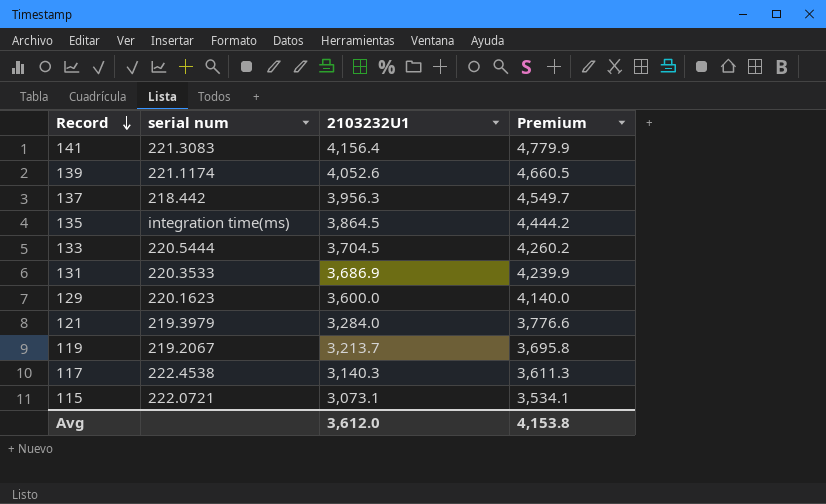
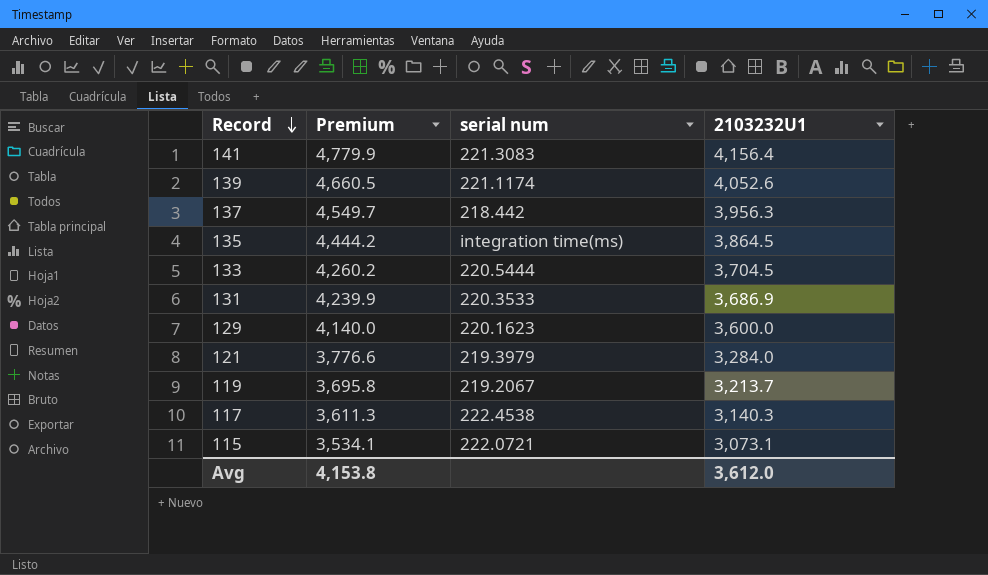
column Premium | position: 4 -> 2

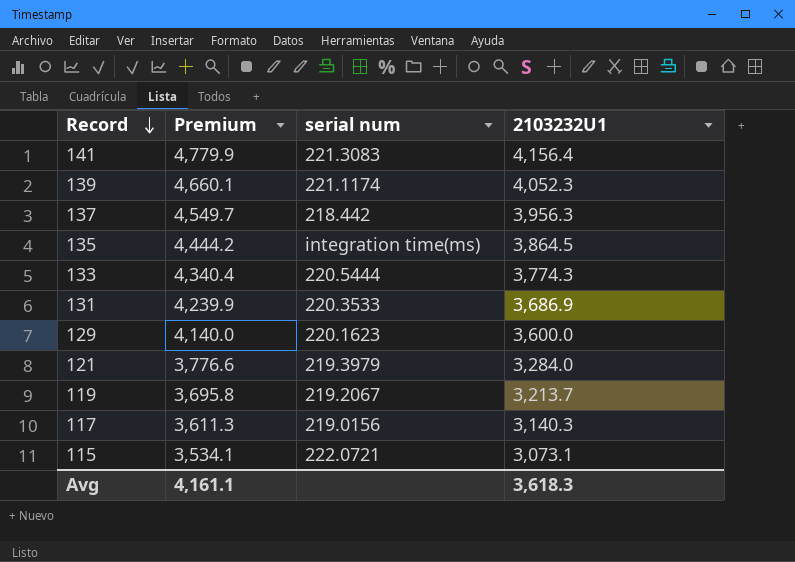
139 | Premium: 4,660.5 -> 4,660.1
139 | 2103232U1: 4,052.6 -> 4,052.3
133 | Premium: 4,260.2 -> 4,340.4
133 | 2103232U1: 3,704.5 -> 3,774.3
117 | serial num: 222.4538 -> 219.0156
Avg | Premium: 4,153.8 -> 4,161.1
Avg | 2103232U1: 3,612.0 -> 3,618.3

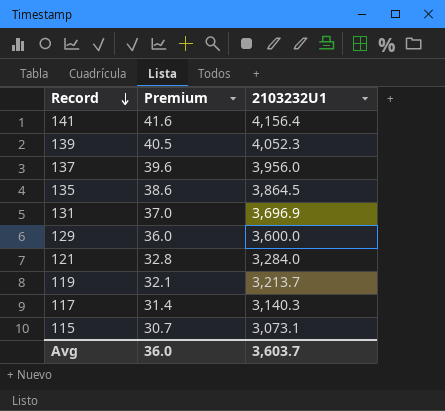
column serial num | position: 3 -> none
column Premium | formula: [2103232U1] * 1.15 -> [2103232U1] * 0.01
row 133: 4,340.4 | 220.5444 | 3,774.3 -> none
137 | 2103232U1: 3,956.3 -> 3,956.0
131 | 2103232U1: 3,686.9 -> 3,696.9
Avg | Premium: 4,161.1 -> 36.0
Avg | 2103232U1: 3,618.3 -> 3,603.7

